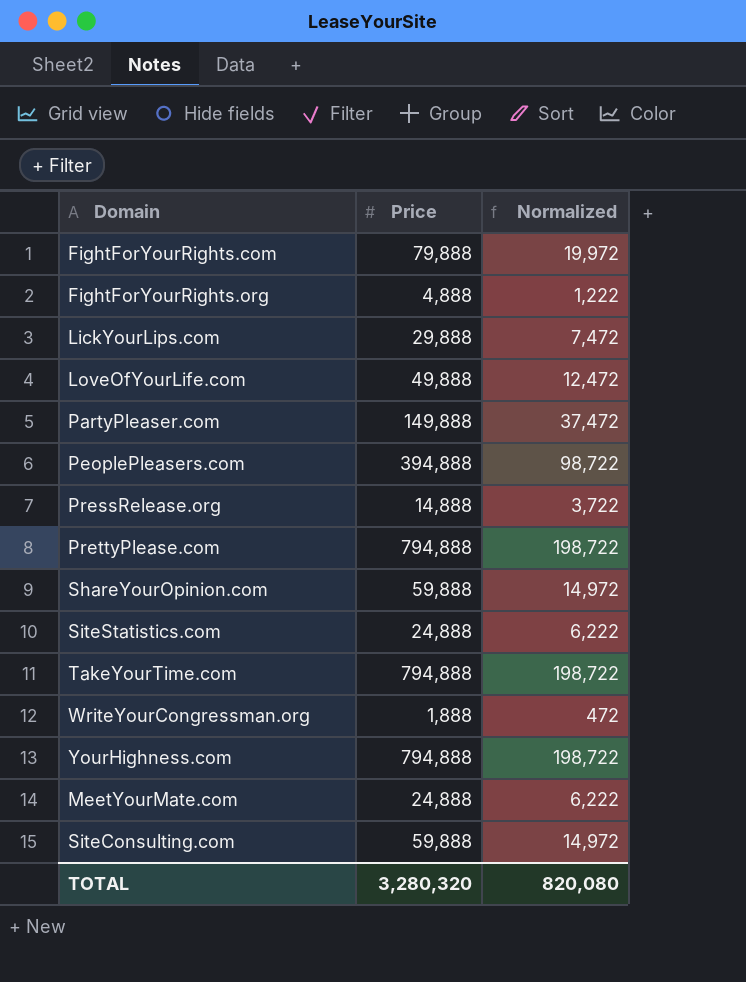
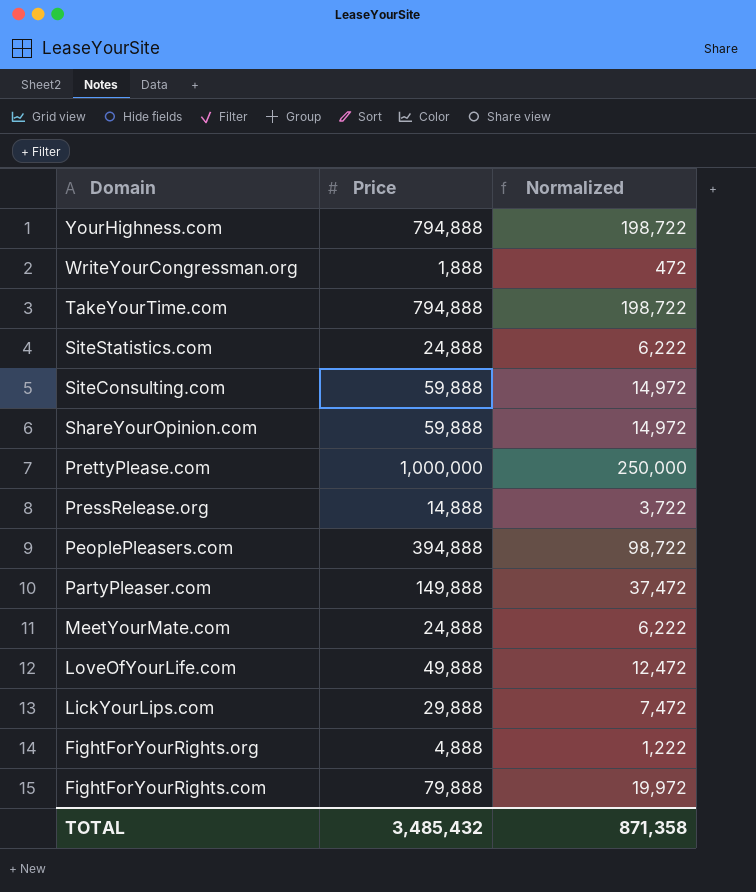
row order: none -> Domain descending
PrettyPlease.com | Price: 794,888 -> 1,000,000
PrettyPlease.com | Normalized: 198,722 -> 250,000
TOTAL | Price: 3,280,320 -> 3,485,432
TOTAL | Normalized: 820,080 -> 871,358

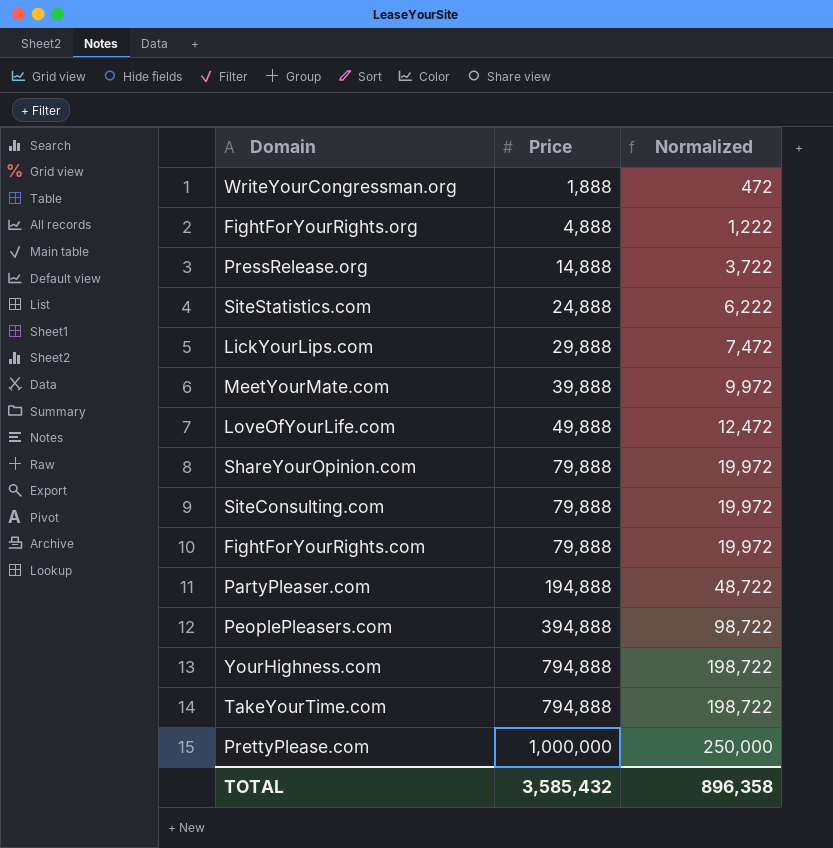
row order: Domain descending -> Price ascending
MeetYourMate.com | Price: 24,888 -> 39,888
MeetYourMate.com | Normalized: 6,222 -> 9,972
ShareYourOpinion.com | Price: 59,888 -> 79,888
ShareYourOpinion.com | Normalized: 14,972 -> 19,972
SiteConsulting.com | Price: 59,888 -> 79,888
SiteConsulting.com | Normalized: 14,972 -> 19,972
PartyPleaser.com | Price: 149,888 -> 194,888
PartyPleaser.com | Normalized: 37,472 -> 48,722
TOTAL | Price: 3,485,432 -> 3,585,432
TOTAL | Normalized: 871,358 -> 896,358

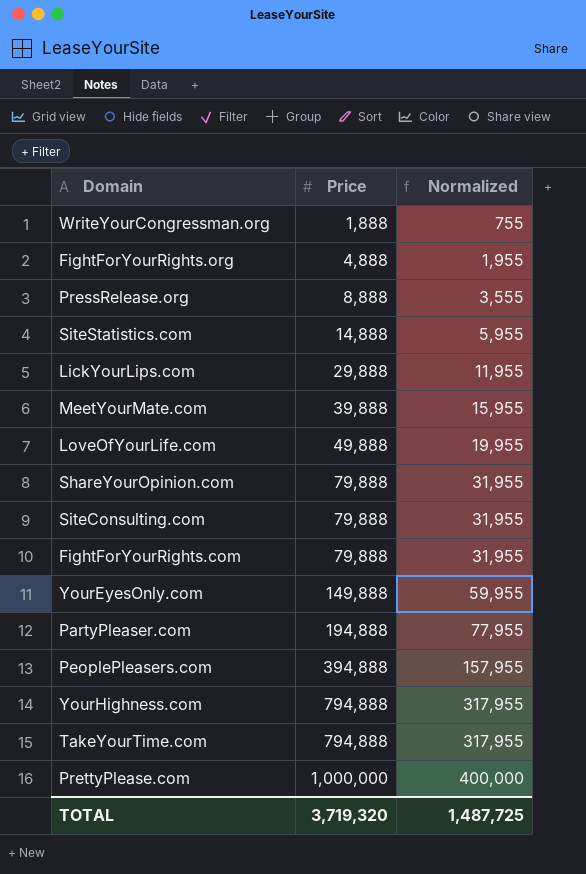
column Normalized | formula: [Price] * 0.25 -> [Price] * 0.4
PressRelease.org | Price: 14,888 -> 8,888
SiteStatistics.com | Price: 24,888 -> 14,888
row YourEyesOnly.com: none -> 149,888 | 59,955
TOTAL | Price: 3,585,432 -> 3,719,320
TOTAL | Normalized: 896,358 -> 1,487,725

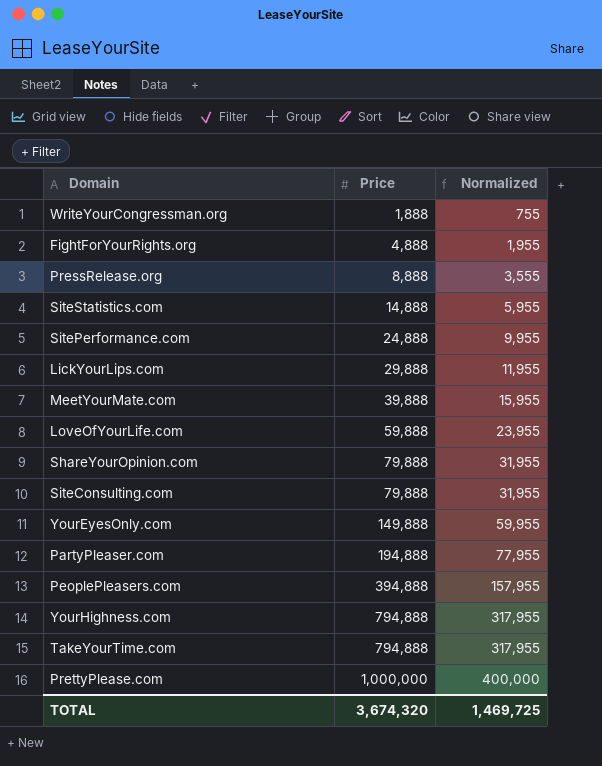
row FightForYourRights.com: 79,888 | 31,955 -> none
row SitePerformance.com: none -> 24,888 | 9,955
LoveOfYourLife.com | Price: 49,888 -> 59,888
LoveOfYourLife.com | Normalized: 19,955 -> 23,955
TOTAL | Price: 3,719,320 -> 3,674,320
TOTAL | Normalized: 1,487,725 -> 1,469,725

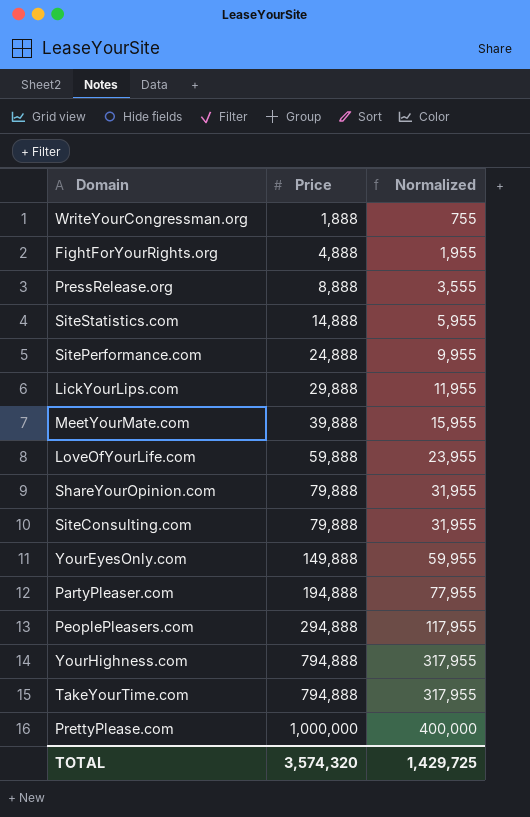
PeoplePleasers.com | Price: 394,888 -> 294,888
PeoplePleasers.com | Normalized: 157,955 -> 117,955
TOTAL | Price: 3,674,320 -> 3,574,320
TOTAL | Normalized: 1,469,725 -> 1,429,725

